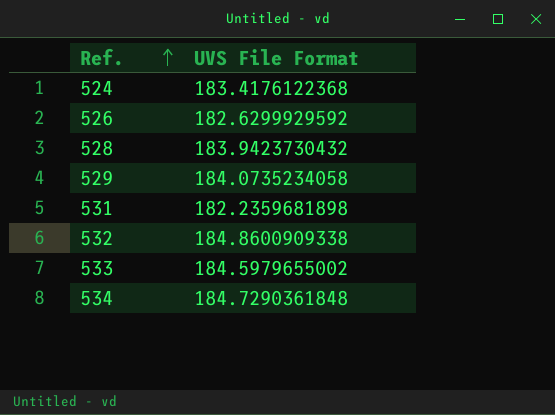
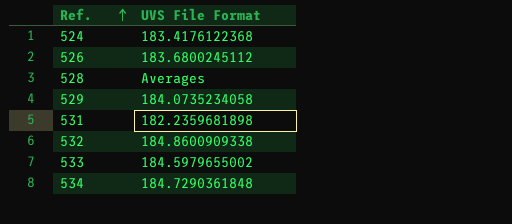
526 | UVS File Format: 182.6299929592 -> 183.6800245112
528 | UVS File Format: 183.9423730432 -> Averages

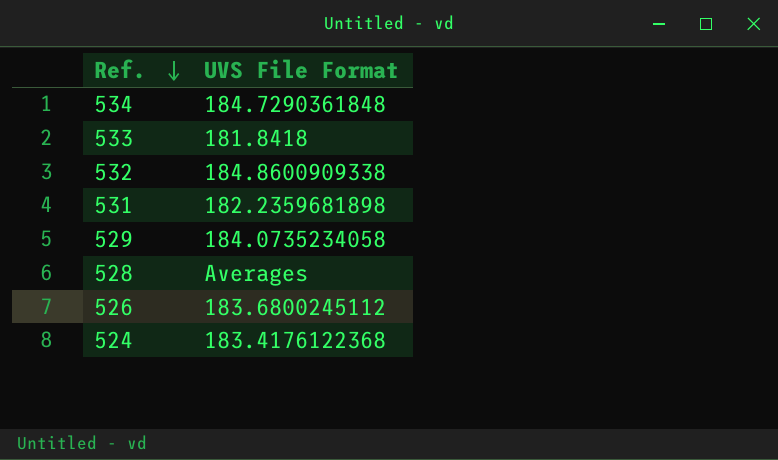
row order: Ref. ascending -> Ref. descending
533 | UVS File Format: 184.5979655002 -> 181.8418

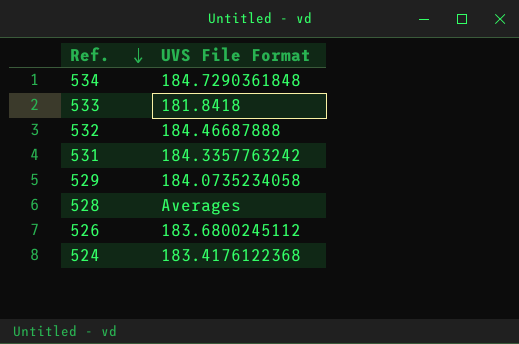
532 | UVS File Format: 184.8600909338 -> 184.46687888
531 | UVS File Format: 182.2359681898 -> 184.3357763242

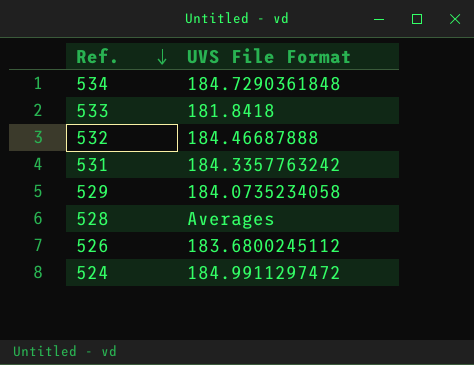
524 | UVS File Format: 183.4176122368 -> 184.9911297472

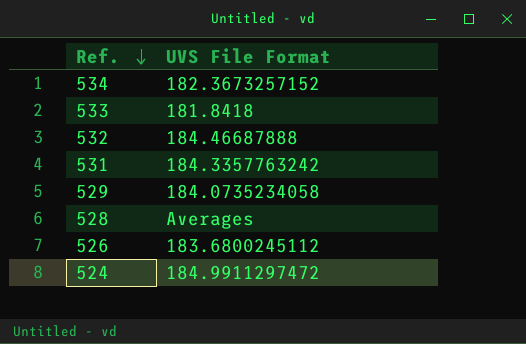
534 | UVS File Format: 184.7290361848 -> 182.3673257152

